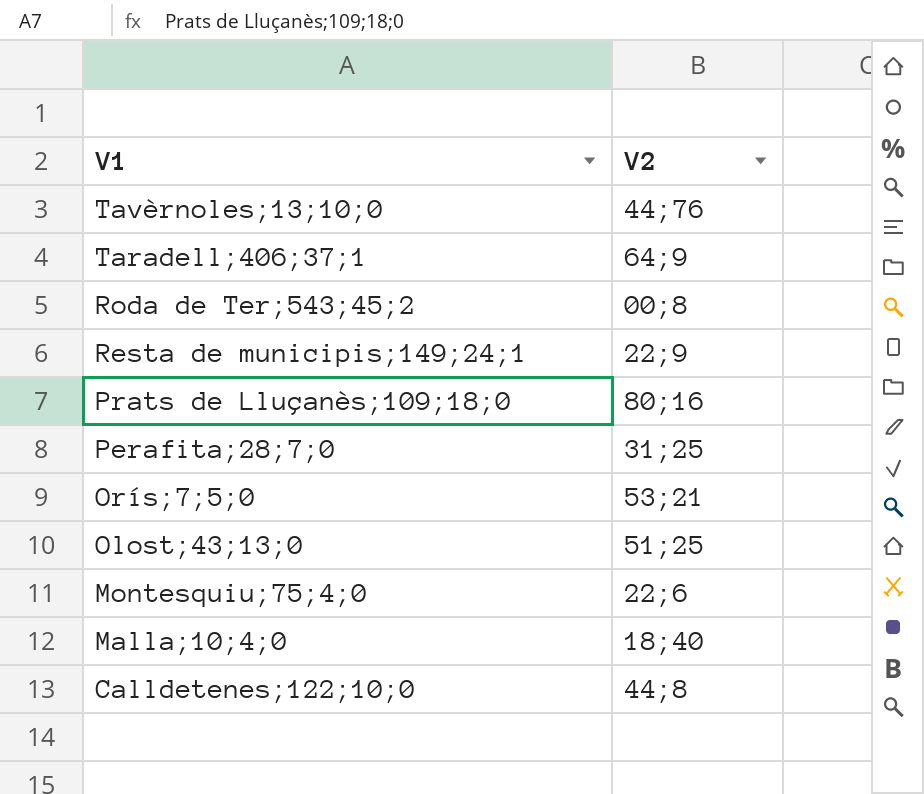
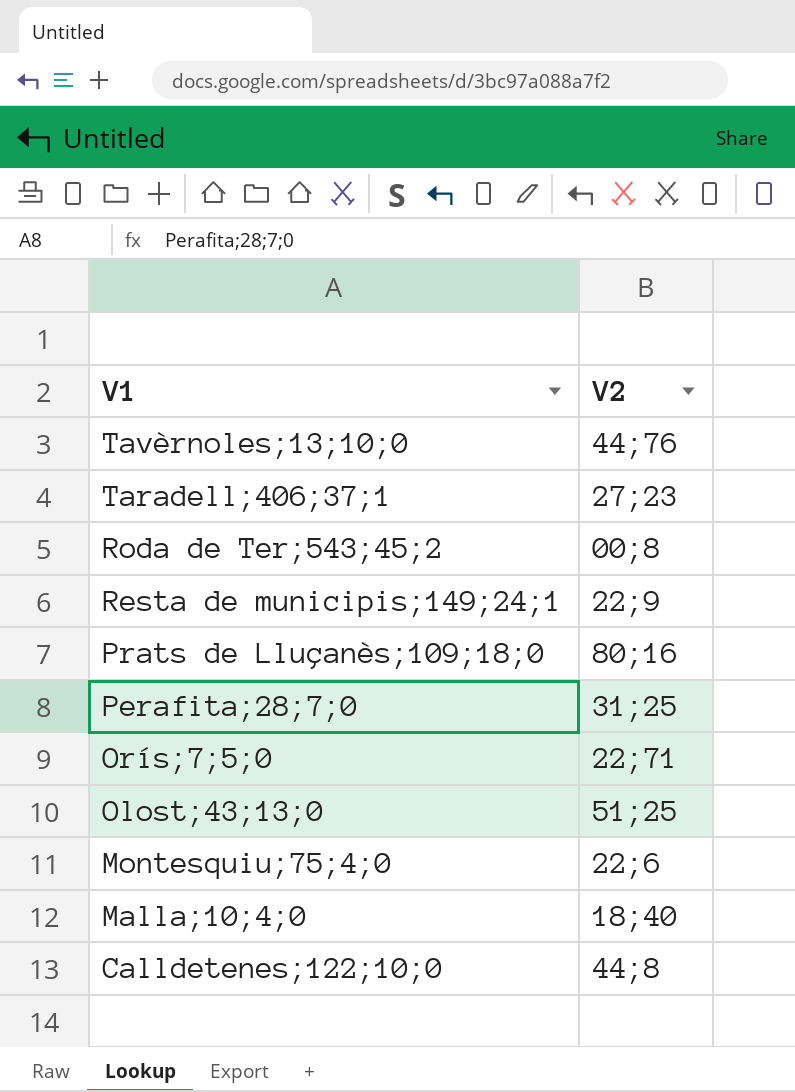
Taradell;406;37;1 | V2: 64;9 -> 27;23
Orís;7;5;0 | V2: 53;21 -> 22;71

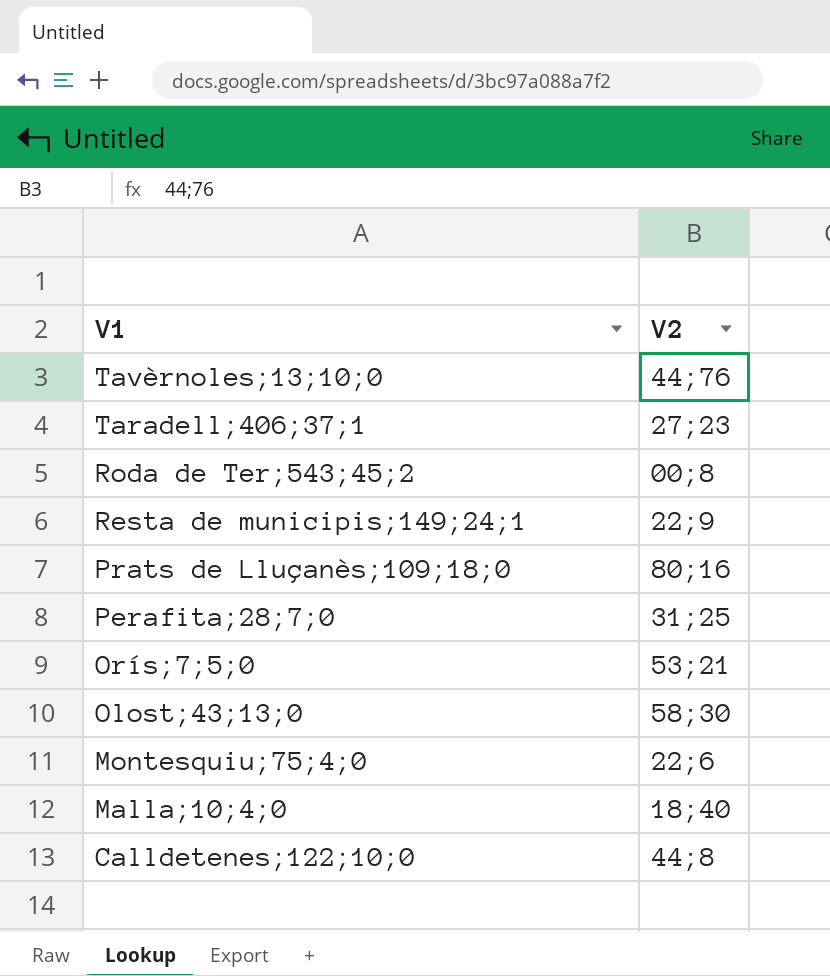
Orís;7;5;0 | V2: 22;71 -> 53;21
Olost;43;13;0 | V2: 51;25 -> 58;30

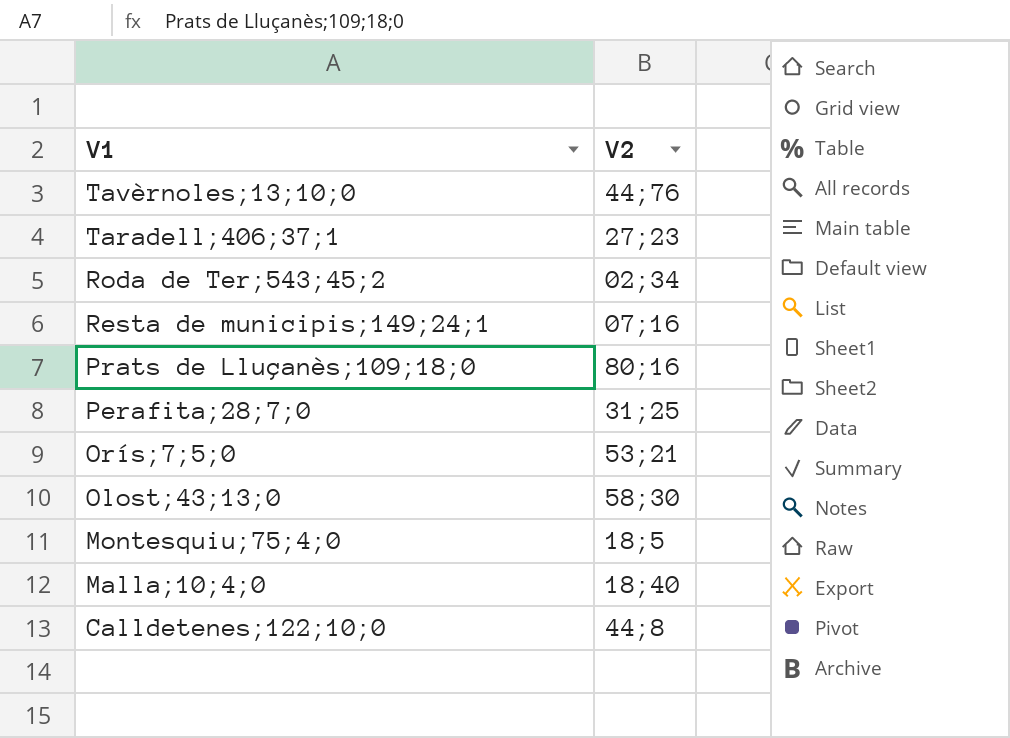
Roda de Ter;543;45;2 | V2: 00;8 -> 02;34
Resta de municipis;149;24;1 | V2: 22;9 -> 07;16
Montesquiu;75;4;0 | V2: 22;6 -> 18;5

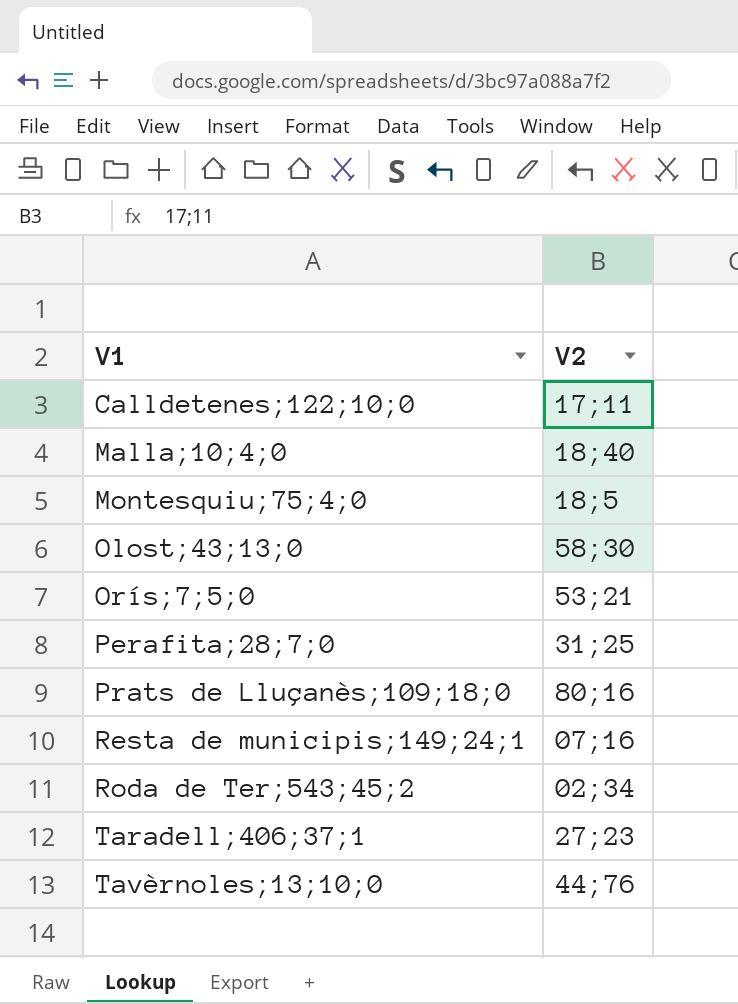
row order: V1 descending -> V1 ascending
Calldetenes;122;10;0 | V2: 44;8 -> 17;11

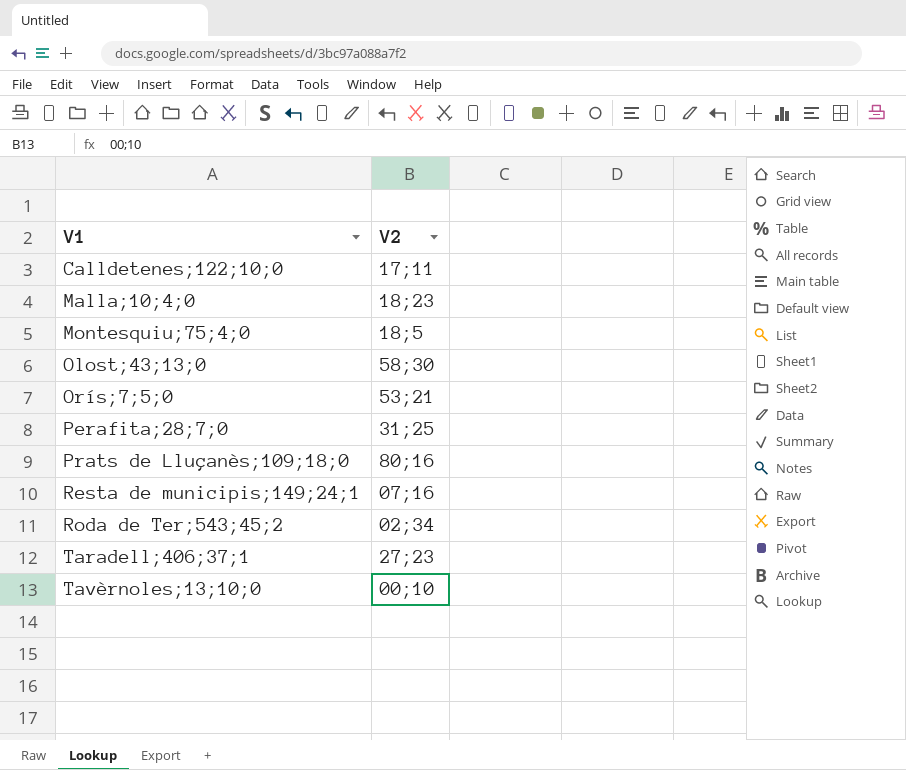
Malla;10;4;0 | V2: 18;40 -> 18;23
Tavèrnoles;13;10;0 | V2: 44;76 -> 00;10

